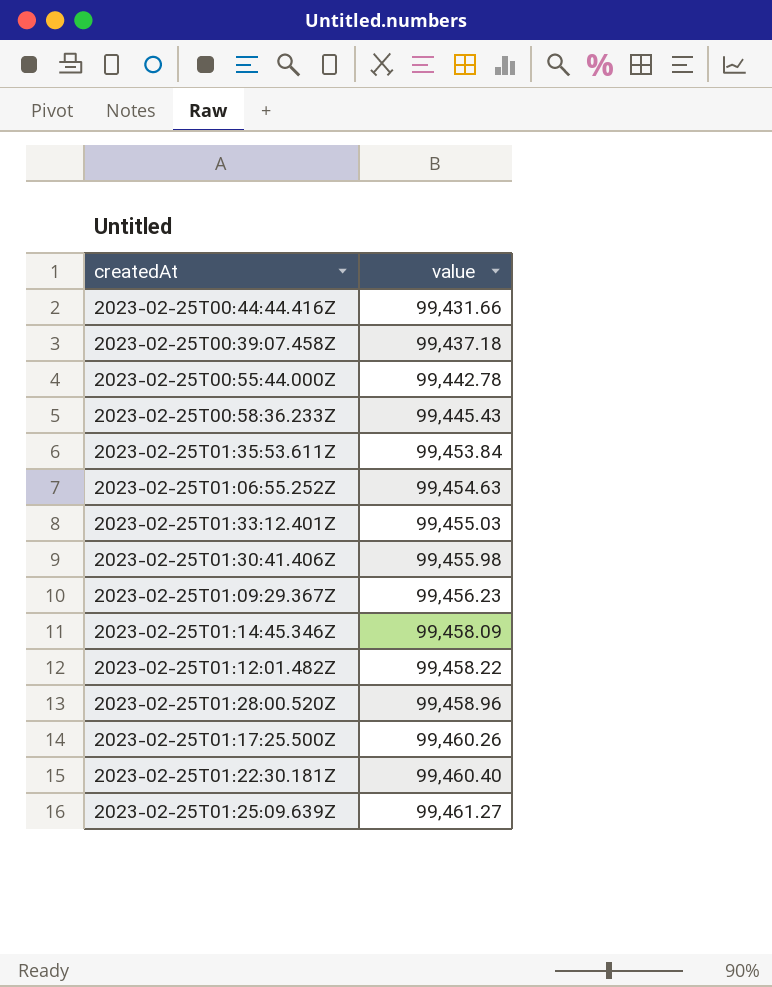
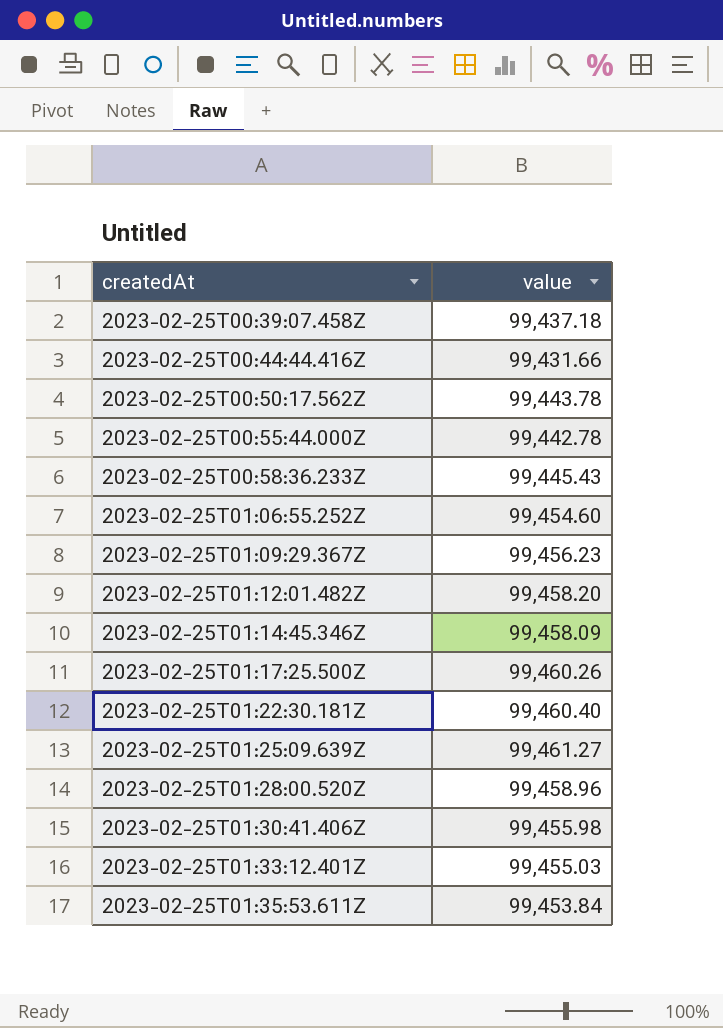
row order: value ascending -> createdAt ascending
row 2023-02-25T00:50:17.562Z: none -> 99,443.78
2023-02-25T01:06:55.252Z | value: 99,454.63 -> 99,454.60
2023-02-25T01:12:01.482Z | value: 99,458.22 -> 99,458.20

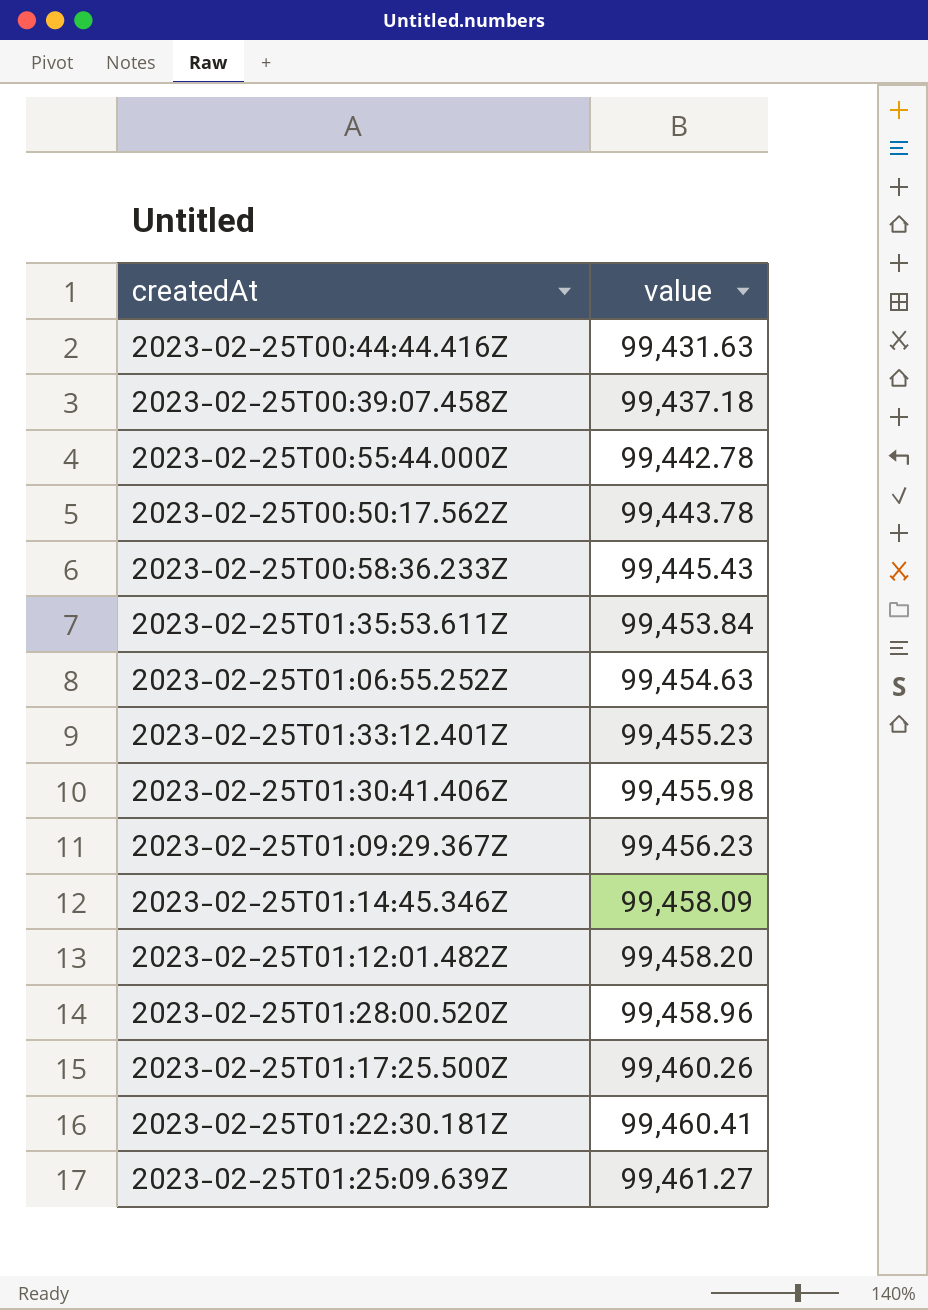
row order: createdAt ascending -> value ascending
2023-02-25T00:44:44.416Z | value: 99,431.66 -> 99,431.63
2023-02-25T01:06:55.252Z | value: 99,454.60 -> 99,454.63
2023-02-25T01:33:12.401Z | value: 99,455.03 -> 99,455.23
2023-02-25T01:22:30.181Z | value: 99,460.40 -> 99,460.41

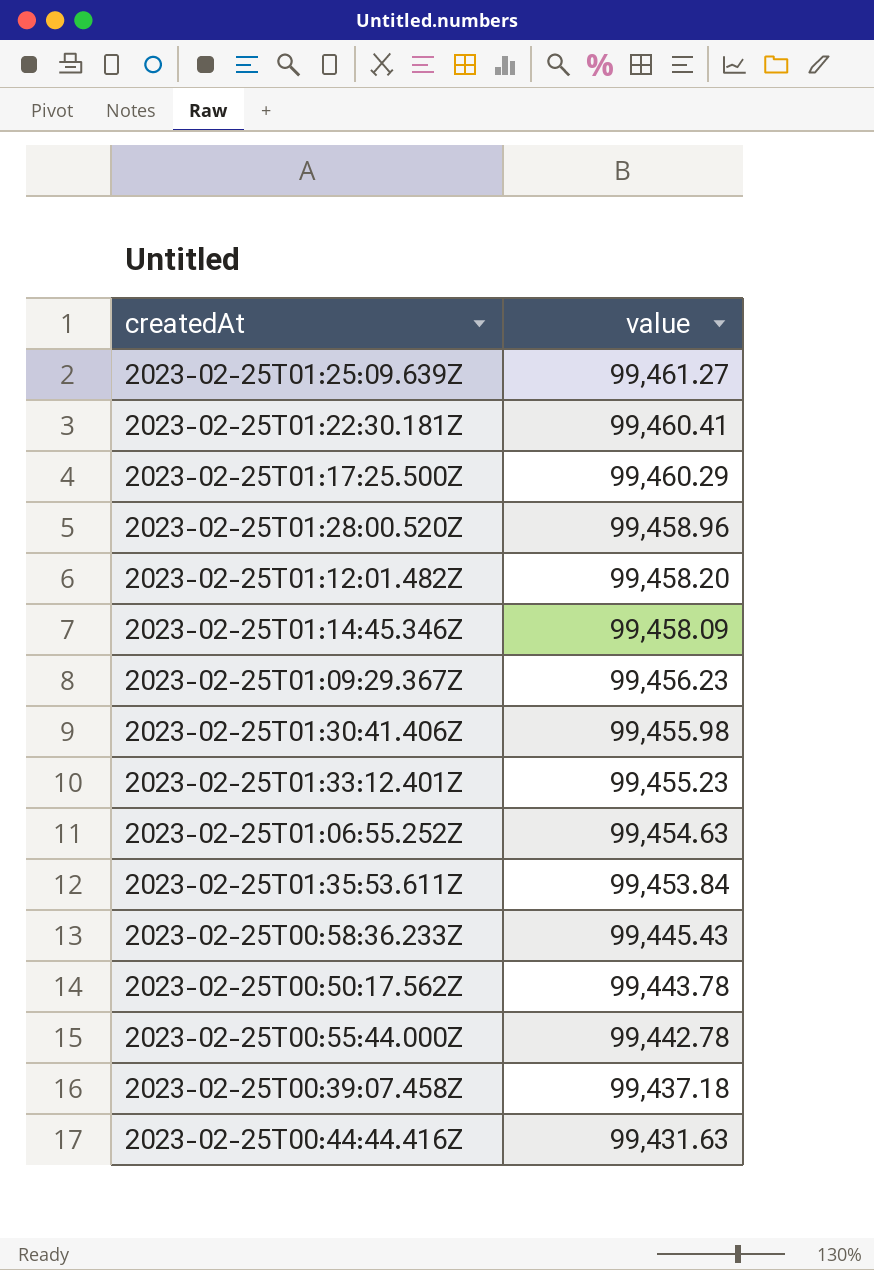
row order: value ascending -> value descending
2023-02-25T01:17:25.500Z | value: 99,460.26 -> 99,460.29

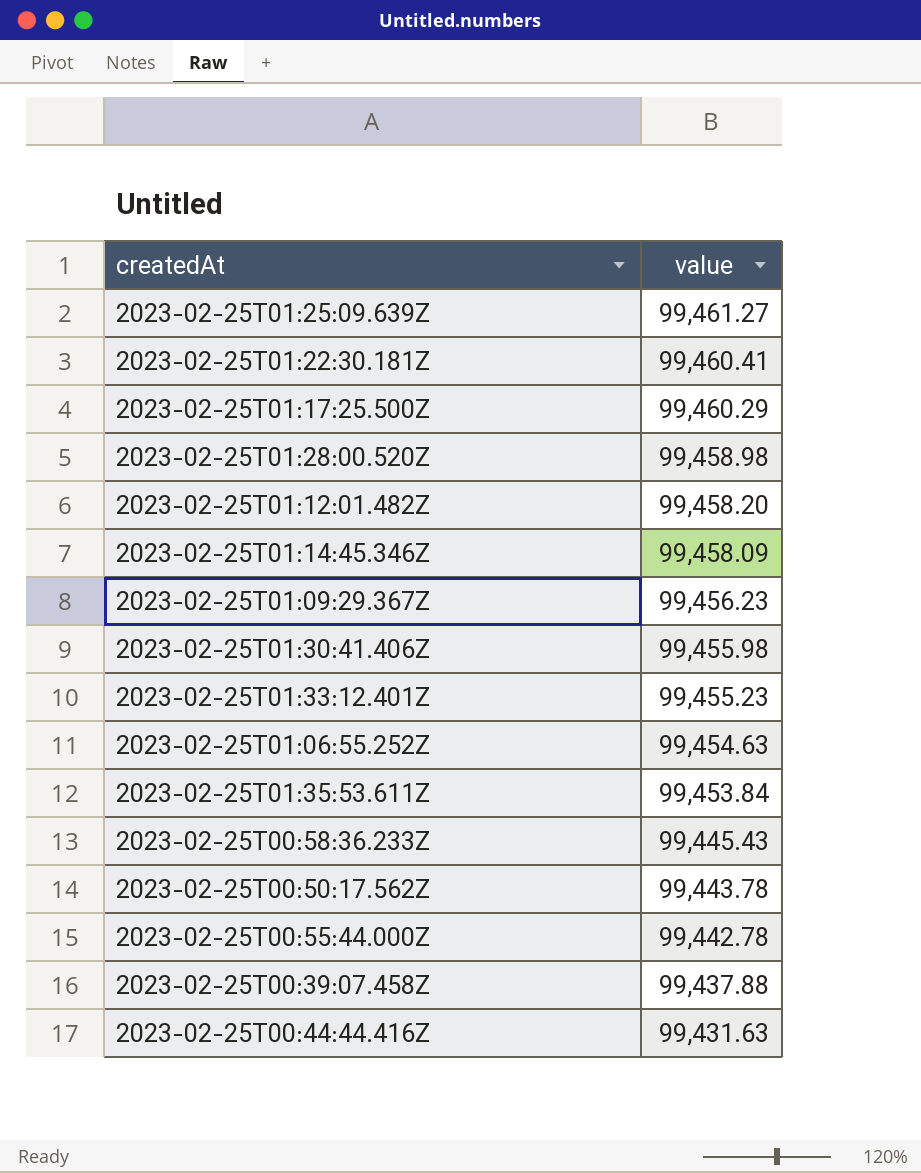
2023-02-25T01:28:00.520Z | value: 99,458.96 -> 99,458.98
2023-02-25T00:39:07.458Z | value: 99,437.18 -> 99,437.88

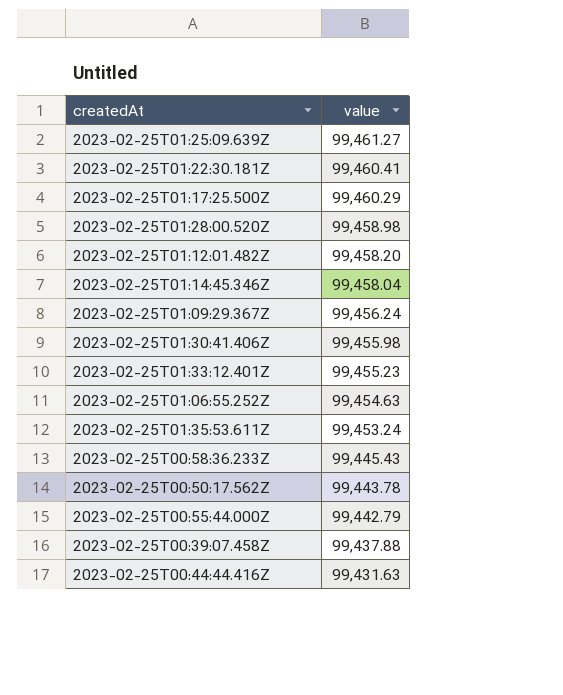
2023-02-25T01:14:45.346Z | value: 99,458.09 -> 99,458.04
2023-02-25T01:09:29.367Z | value: 99,456.23 -> 99,456.24
2023-02-25T01:35:53.611Z | value: 99,453.84 -> 99,453.24
2023-02-25T00:55:44.000Z | value: 99,442.78 -> 99,442.79

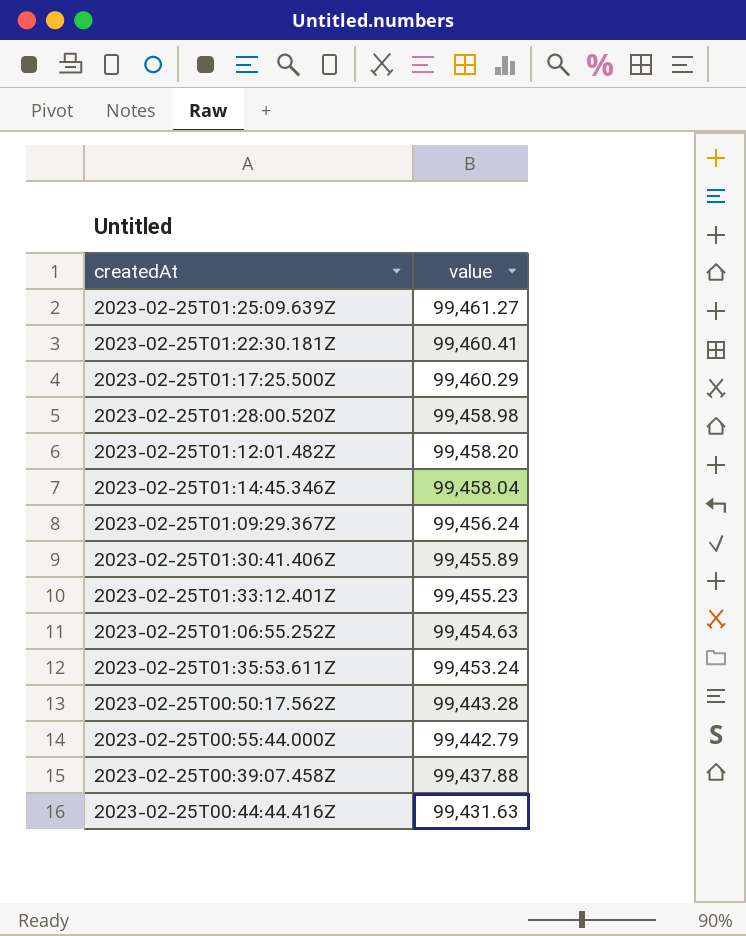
row 2023-02-25T00:58:36.233Z: 99,445.43 -> none
2023-02-25T01:30:41.406Z | value: 99,455.98 -> 99,455.89
2023-02-25T00:50:17.562Z | value: 99,443.78 -> 99,443.28

